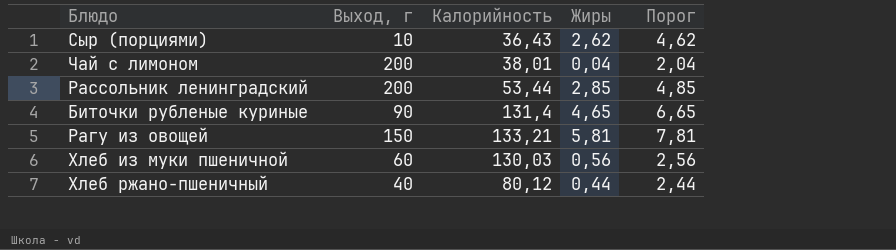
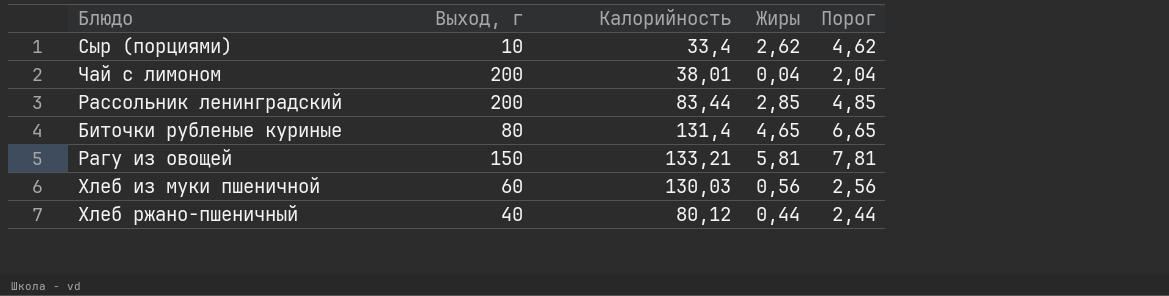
Сыр (порциями) | Калорийность: 36,43 -> 33,4
Рассольник ленинградский | Калорийность: 53,44 -> 83,44
Биточки рубленые куриные | Выход, г: 90 -> 80

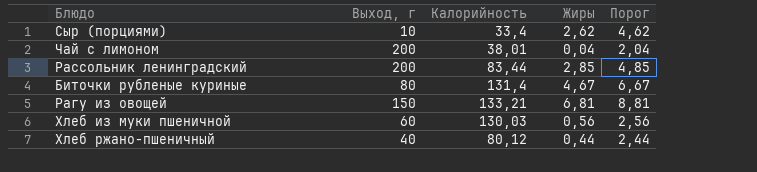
Биточки рубленые куриные | Жиры: 4,65 -> 4,67
Биточки рубленые куриные | Порог: 6,65 -> 6,67
Рагу из овощей | Жиры: 5,81 -> 6,81
Рагу из овощей | Порог: 7,81 -> 8,81

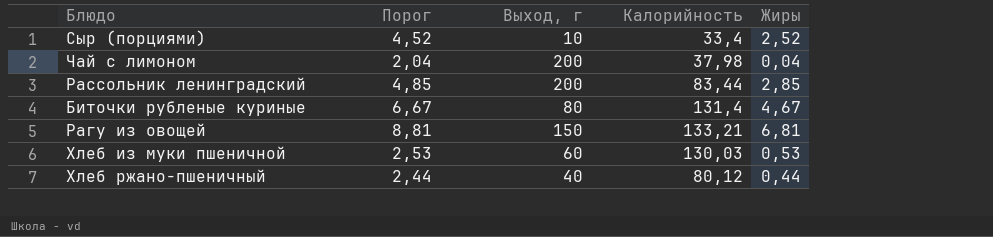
column Порог | position: 5 -> 2
Сыр (порциями) | Порог: 4,62 -> 4,52
Сыр (порциями) | Жиры: 2,62 -> 2,52
Чай с лимоном | Калорийность: 38,01 -> 37,98
Хлеб из муки пшеничной | Порог: 2,56 -> 2,53
Хлеб из муки пшеничной | Жиры: 0,56 -> 0,53

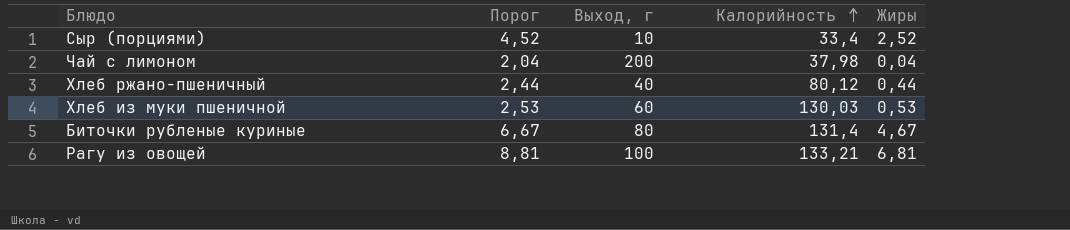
row order: none -> Калорийность ascending
row Рассольник ленинградский: 4,85 | 200 | 83,44 | 2,85 -> none
Рагу из овощей | Выход, г: 150 -> 100

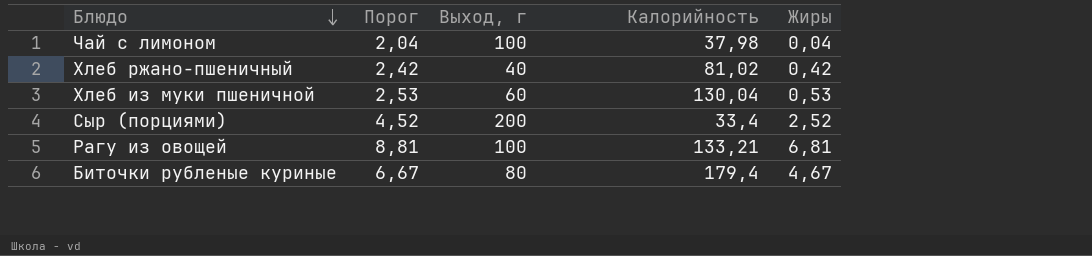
row order: Калорийность ascending -> Блюдо descending
Чай с лимоном | Выход, г: 200 -> 100
Хлеб ржано-пшеничный | Порог: 2,44 -> 2,42
Хлеб ржано-пшеничный | Калорийность: 80,12 -> 81,02
Хлеб ржано-пшеничный | Жиры: 0,44 -> 0,42
Хлеб из муки пшеничной | Калорийность: 130,03 -> 130,04
Сыр (порциями) | Выход, г: 10 -> 200
Биточки рубленые куриные | Калорийность: 131,4 -> 179,4

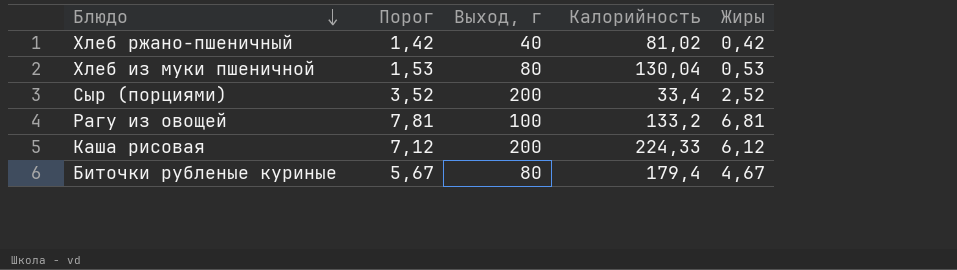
column Порог | formula: [Жиры] + 2 -> [Жиры] + 1
row Чай с лимоном: 2,04 | 100 | 37,98 | 0,04 -> none
Хлеб из муки пшеничной | Выход, г: 60 -> 80
Рагу из овощей | Калорийность: 133,21 -> 133,2
row Каша рисовая: none -> 7,12 | 200 | 224,33 | 6,12

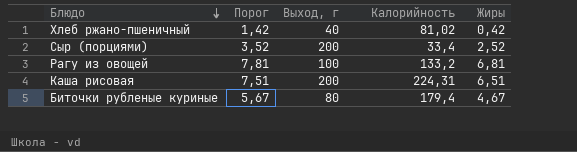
row Хлеб из муки пшеничной: 1,53 | 80 | 130,04 | 0,53 -> none
Каша рисовая | Порог: 7,12 -> 7,51
Каша рисовая | Калорийность: 224,33 -> 224,31
Каша рисовая | Жиры: 6,12 -> 6,51

